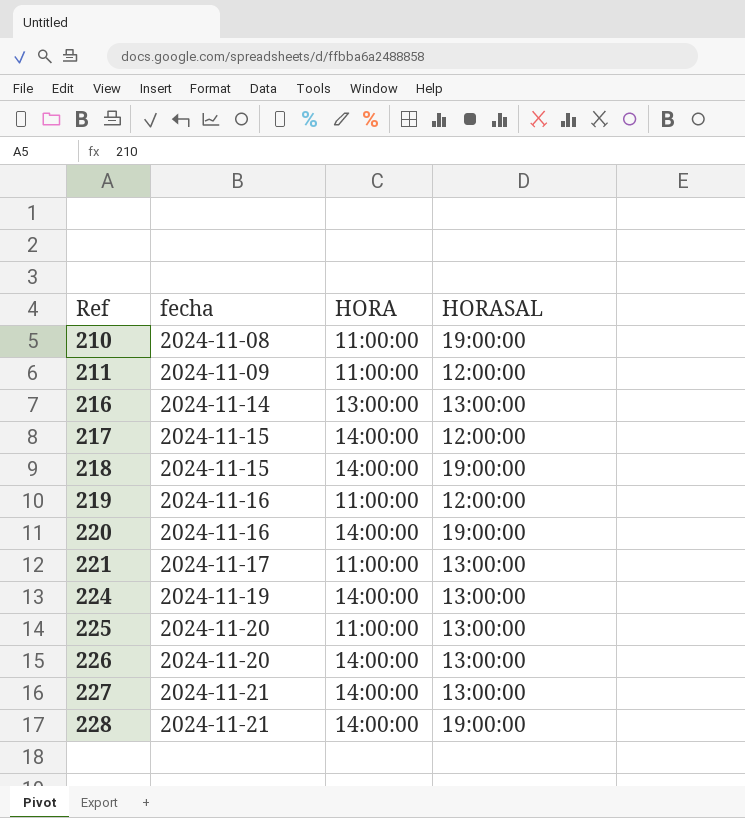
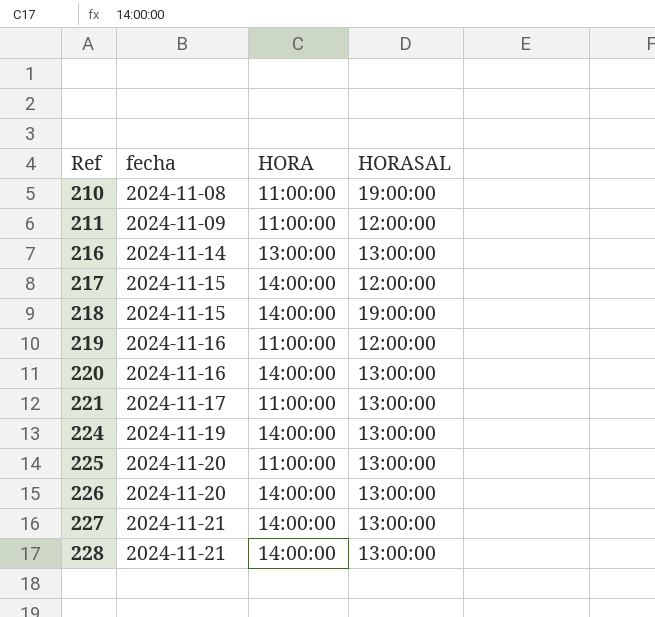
220 | HORASAL: 19:00:00 -> 13:00:00
228 | HORASAL: 19:00:00 -> 13:00:00

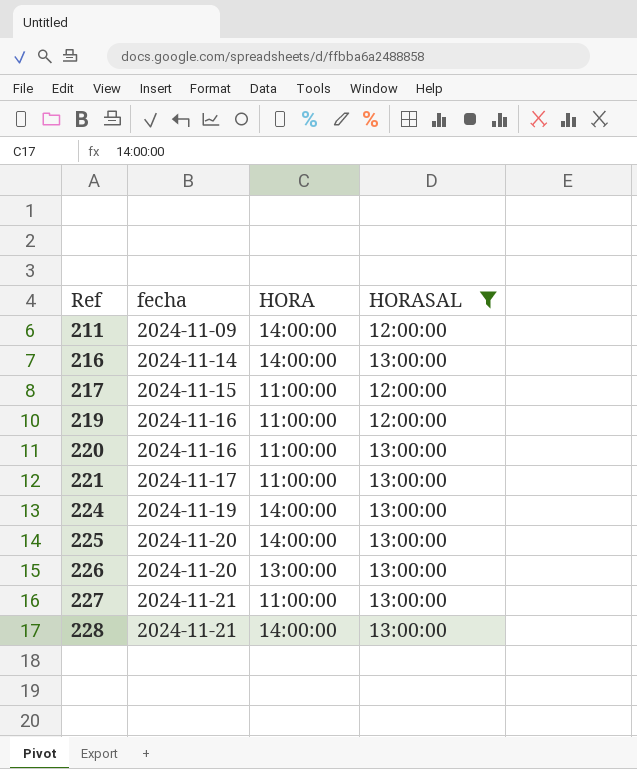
filter: none -> HORASAL != 19:00:00
211 | HORA: 11:00:00 -> 14:00:00
216 | HORA: 13:00:00 -> 14:00:00
217 | HORA: 14:00:00 -> 11:00:00
220 | HORA: 14:00:00 -> 11:00:00
225 | HORA: 11:00:00 -> 14:00:00
226 | HORA: 14:00:00 -> 13:00:00
227 | HORA: 14:00:00 -> 11:00:00

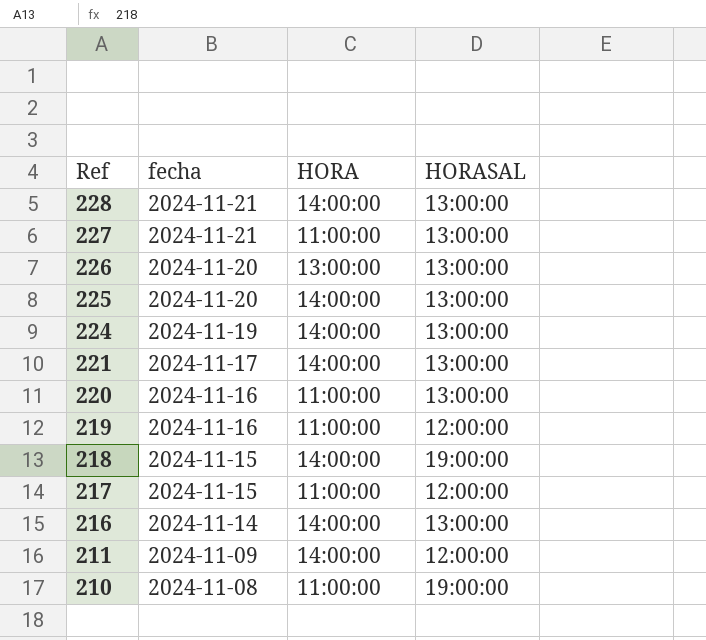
filter: HORASAL != 19:00:00 -> none
row order: Ref ascending -> Ref descending
221 | HORA: 11:00:00 -> 14:00:00

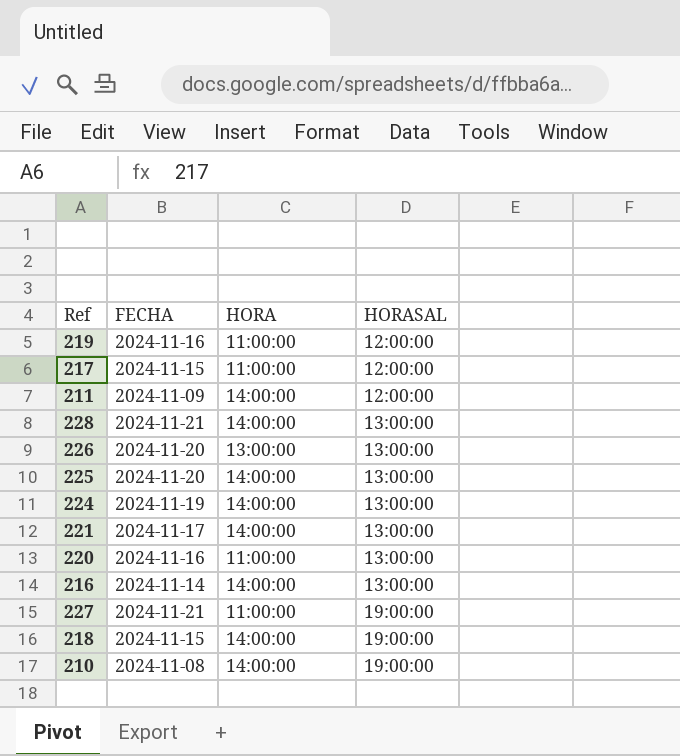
row order: Ref descending -> HORASAL ascending
column name: fecha -> FECHA
227 | HORASAL: 13:00:00 -> 19:00:00
210 | HORA: 11:00:00 -> 14:00:00

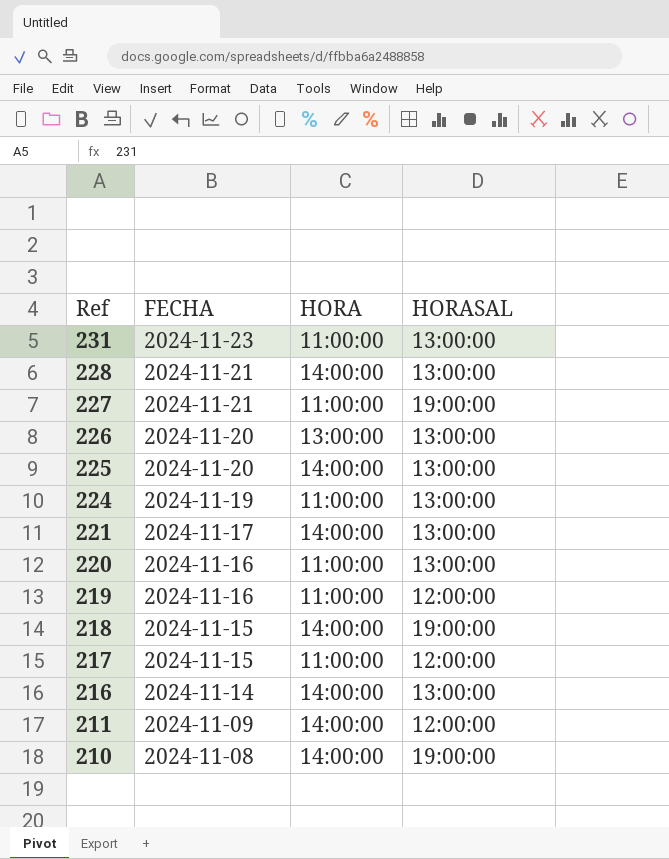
row order: HORASAL ascending -> Ref descending
row 231: none -> 2024-11-23 | 11:00:00 | 13:00:00
224 | HORA: 14:00:00 -> 11:00:00

